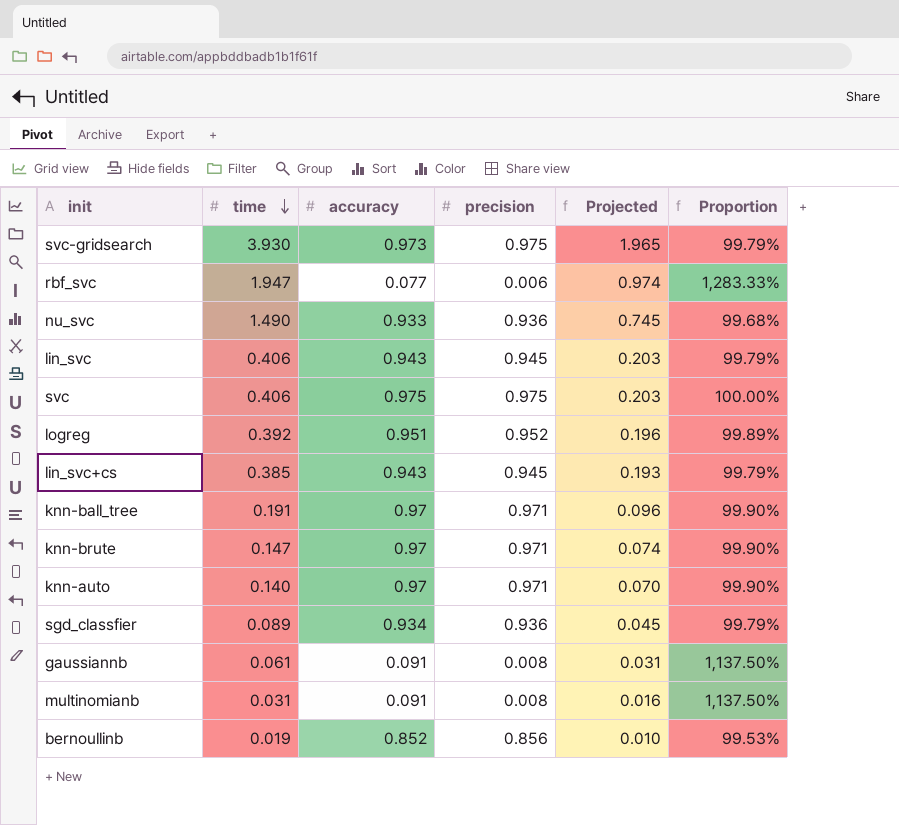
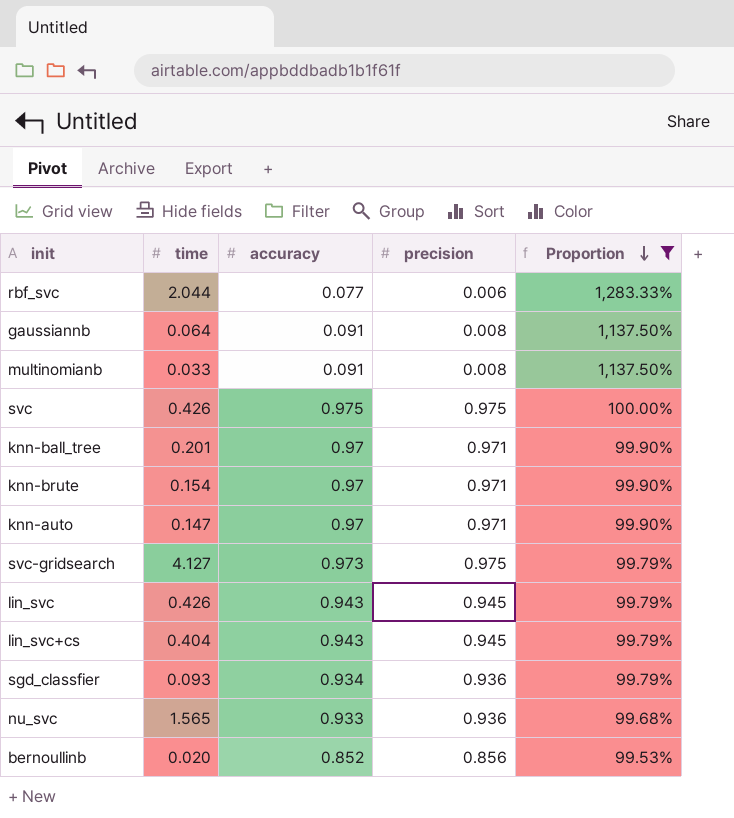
filter: none -> Proportion != 99.89%
row order: time descending -> Proportion descending
column Projected | formula: [time] * 0.5 -> none
rbf_svc | time: 1.947 -> 2.044
gaussiannb | time: 0.061 -> 0.064
multinomianb | time: 0.031 -> 0.033
svc | time: 0.406 -> 0.426
knn-ball_tree | time: 0.191 -> 0.201
knn-brute | time: 0.147 -> 0.154
knn-auto | time: 0.140 -> 0.147
svc-gridsearch | time: 3.930 -> 4.127
lin_svc | time: 0.406 -> 0.426
lin_svc+cs | time: 0.385 -> 0.404
sgd_classfier | time: 0.089 -> 0.093
nu_svc | time: 1.490 -> 1.565
bernoullinb | time: 0.019 -> 0.020

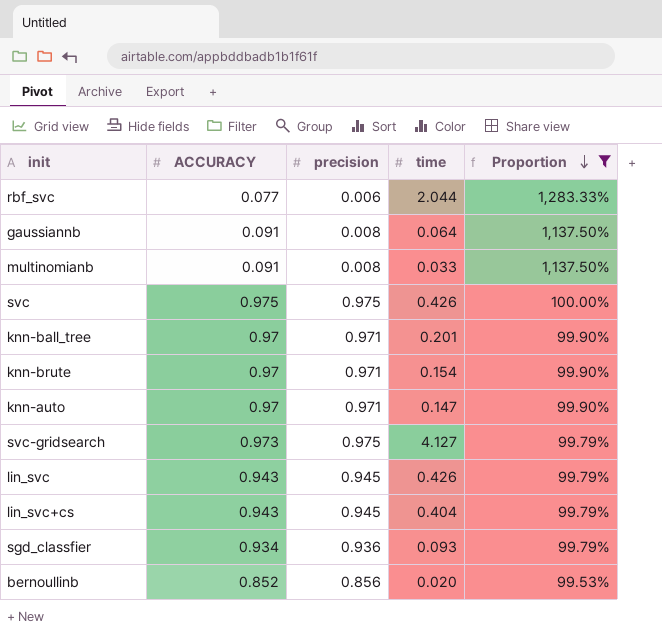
column name: accuracy -> ACCURACY
column time | position: 2 -> 4
row nu_svc: 1.565 | 0.933 | 0.936 | 99.68% -> none

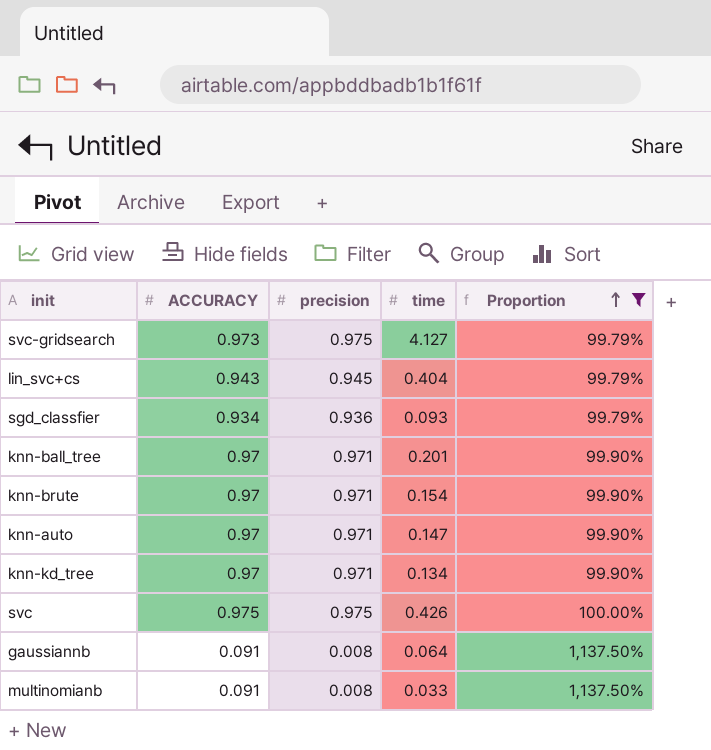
row order: Proportion descending -> Proportion ascending
row rbf_svc: 0.077 | 0.006 | 2.044 | 1,283.33% -> none
row lin_svc: 0.943 | 0.945 | 0.426 | 99.79% -> none
row bernoullinb: 0.852 | 0.856 | 0.020 | 99.53% -> none
row knn-kd_tree: none -> 0.97 | 0.971 | 0.134 | 99.90%

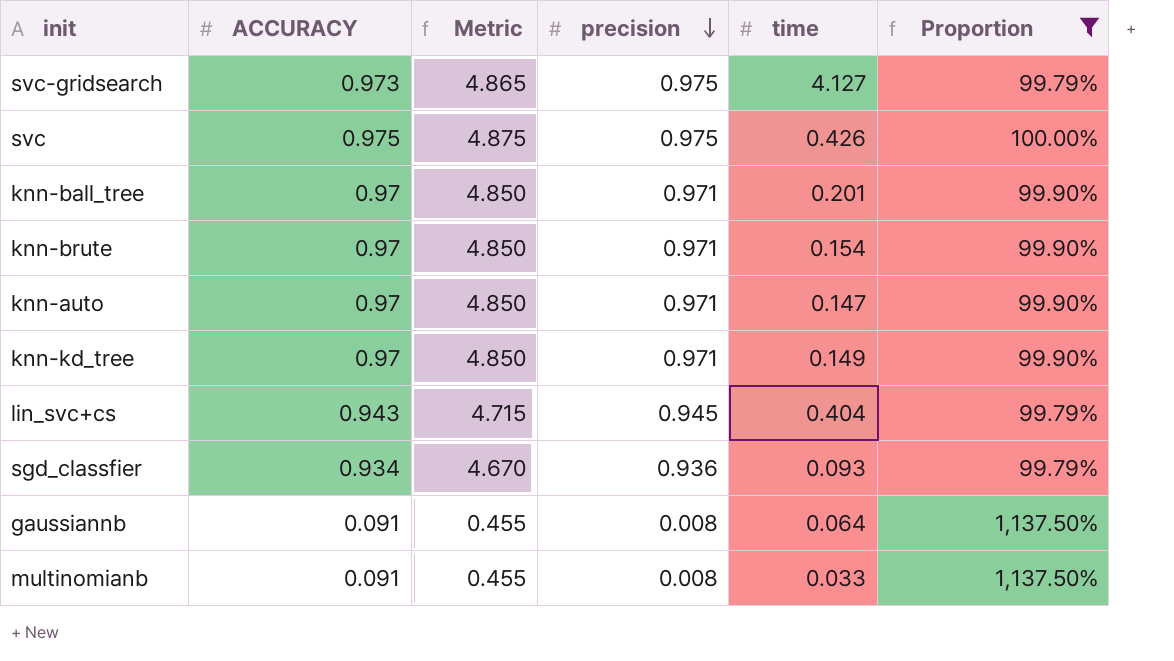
row order: Proportion ascending -> precision descending
column Metric | formula: none -> [ACCURACY] * 5
knn-kd_tree | time: 0.134 -> 0.149

